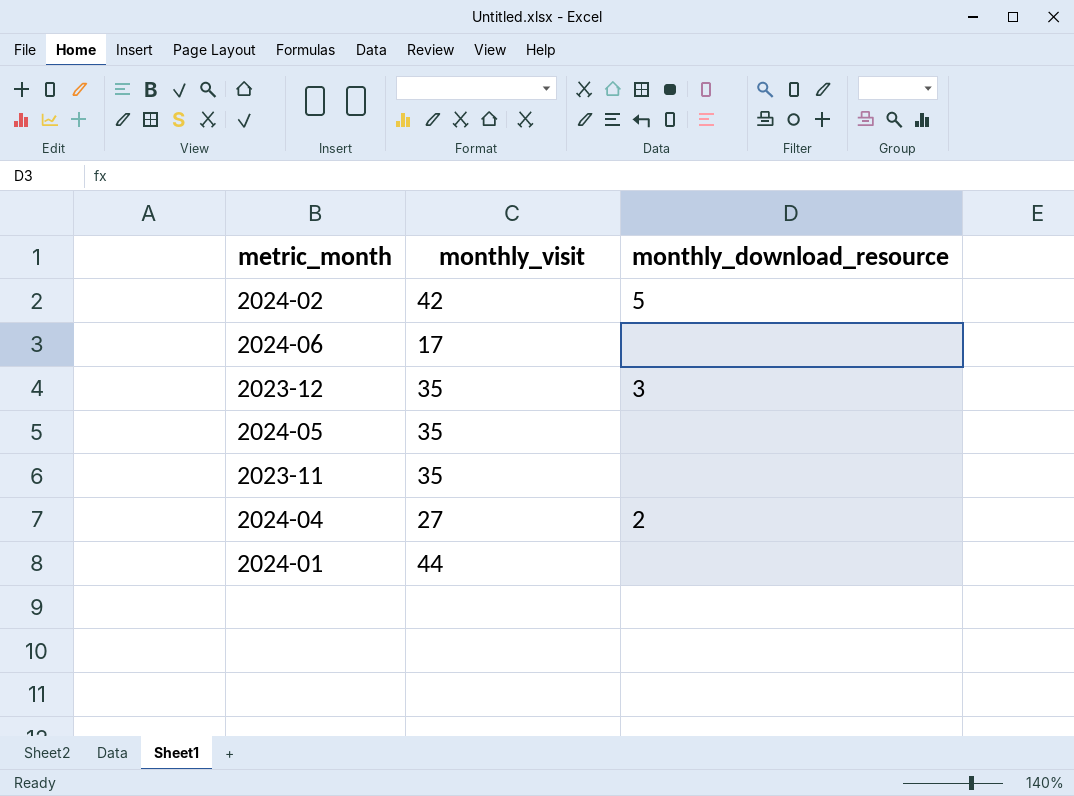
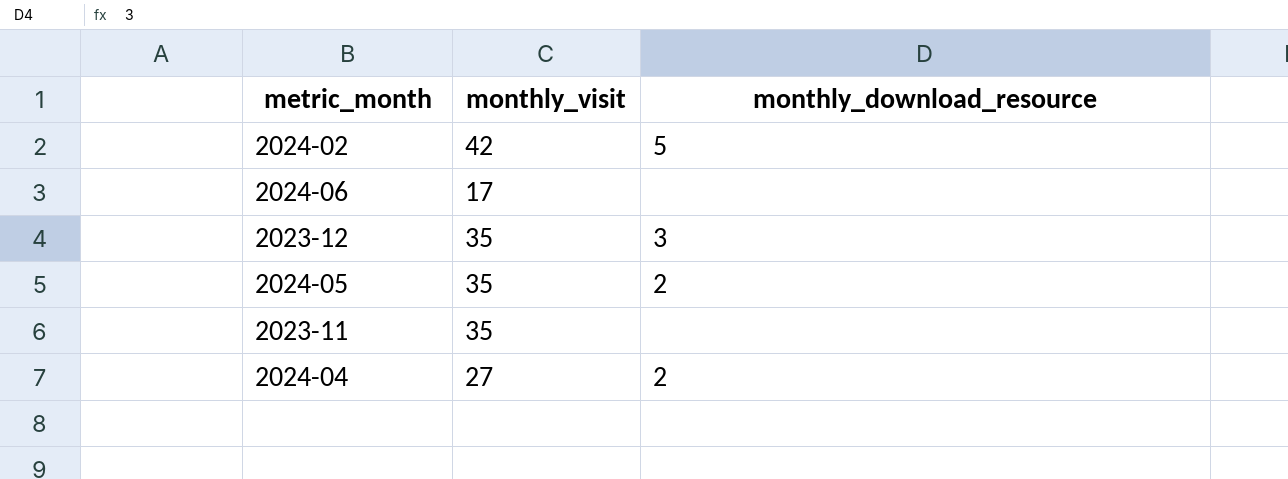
row 2024-01: 44 | none -> none
2024-05 | monthly_download_resource: none -> 2

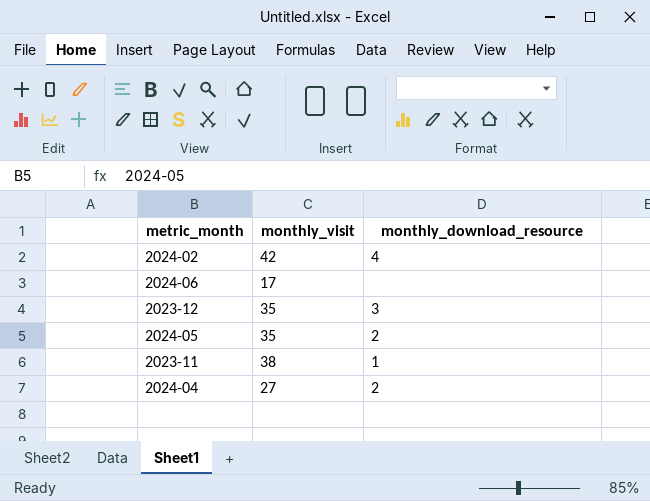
2024-02 | monthly_download_resource: 5 -> 4
2023-11 | monthly_visit: 35 -> 38
2023-11 | monthly_download_resource: none -> 1

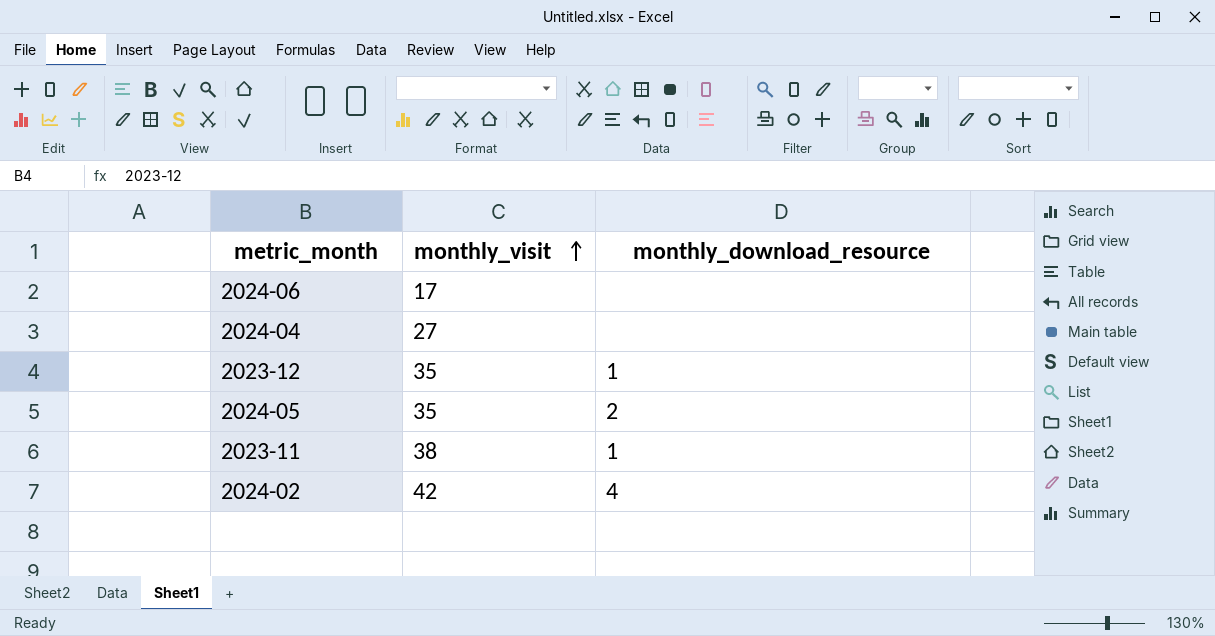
row order: none -> monthly_visit ascending
2024-04 | monthly_download_resource: 2 -> none
2023-12 | monthly_download_resource: 3 -> 1

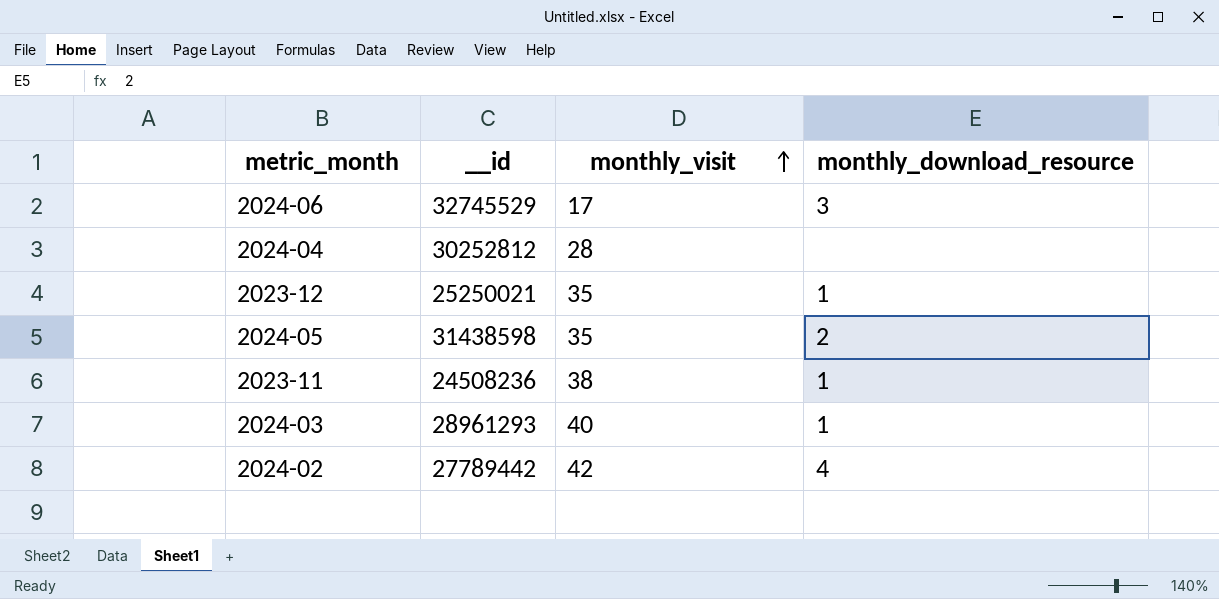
column __id | position: none -> 2
2024-06 | monthly_download_resource: none -> 3
2024-04 | monthly_visit: 27 -> 28
row 2024-03: none -> 28961293 | 40 | 1

